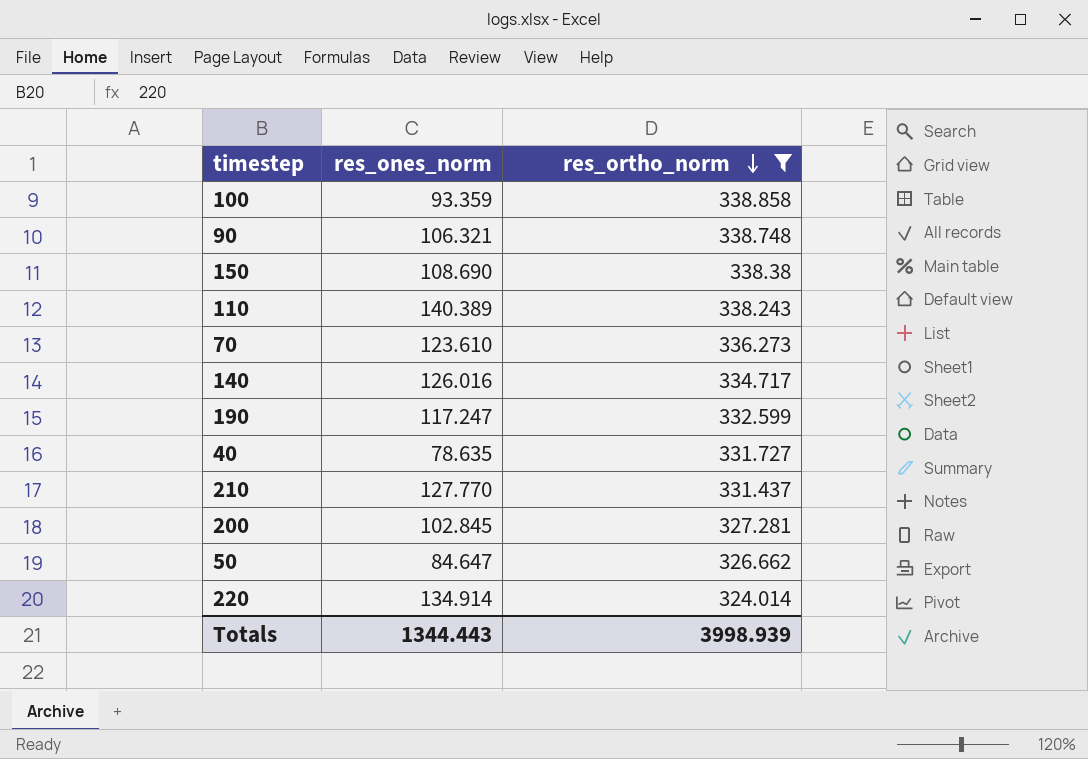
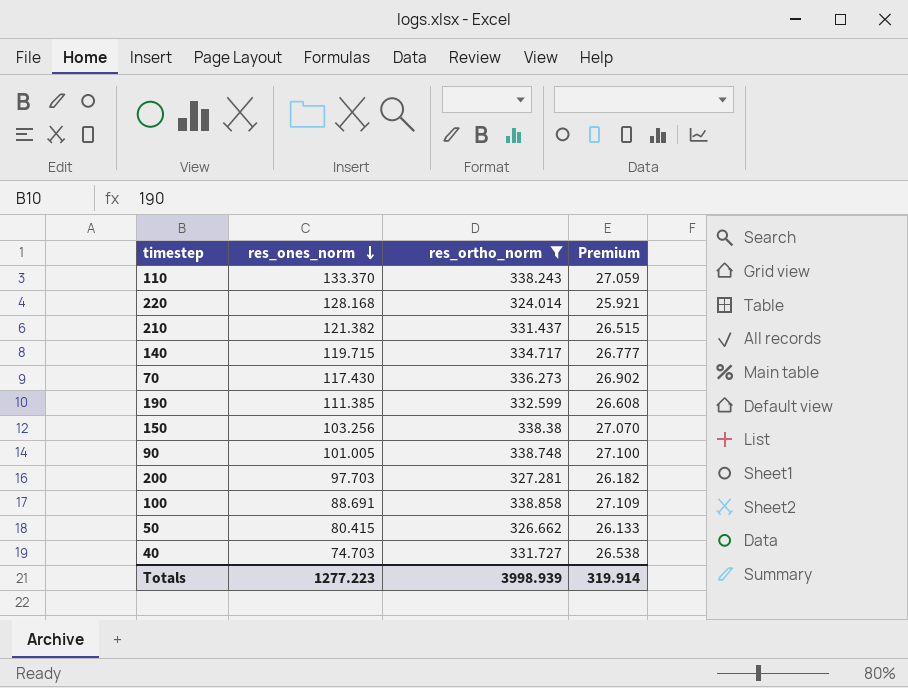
row order: res_ortho_norm descending -> res_ones_norm descending
column Premium | formula: none -> [res_ortho_norm] * 0.08
110 | res_ones_norm: 140.389 -> 133.370
220 | res_ones_norm: 134.914 -> 128.168
210 | res_ones_norm: 127.770 -> 121.382
140 | res_ones_norm: 126.016 -> 119.715
70 | res_ones_norm: 123.610 -> 117.430
190 | res_ones_norm: 117.247 -> 111.385
150 | res_ones_norm: 108.690 -> 103.256
90 | res_ones_norm: 106.321 -> 101.005
200 | res_ones_norm: 102.845 -> 97.703
100 | res_ones_norm: 93.359 -> 88.691
50 | res_ones_norm: 84.647 -> 80.415
40 | res_ones_norm: 78.635 -> 74.703
Totals | res_ones_norm: 1344.443 -> 1277.223

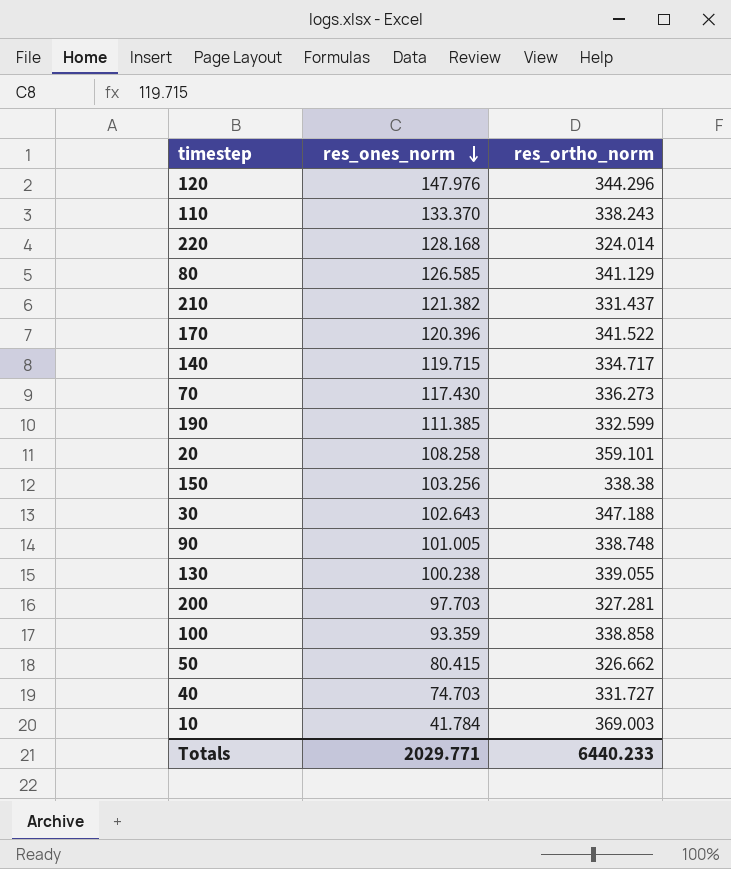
filter: res_ortho_norm <= 338.858 -> none
column Premium | formula: [res_ortho_norm] * 0.08 -> none
100 | res_ones_norm: 88.691 -> 93.359
Totals | res_ones_norm: 1277.223 -> 2029.771
Totals | res_ortho_norm: 3998.939 -> 6440.233

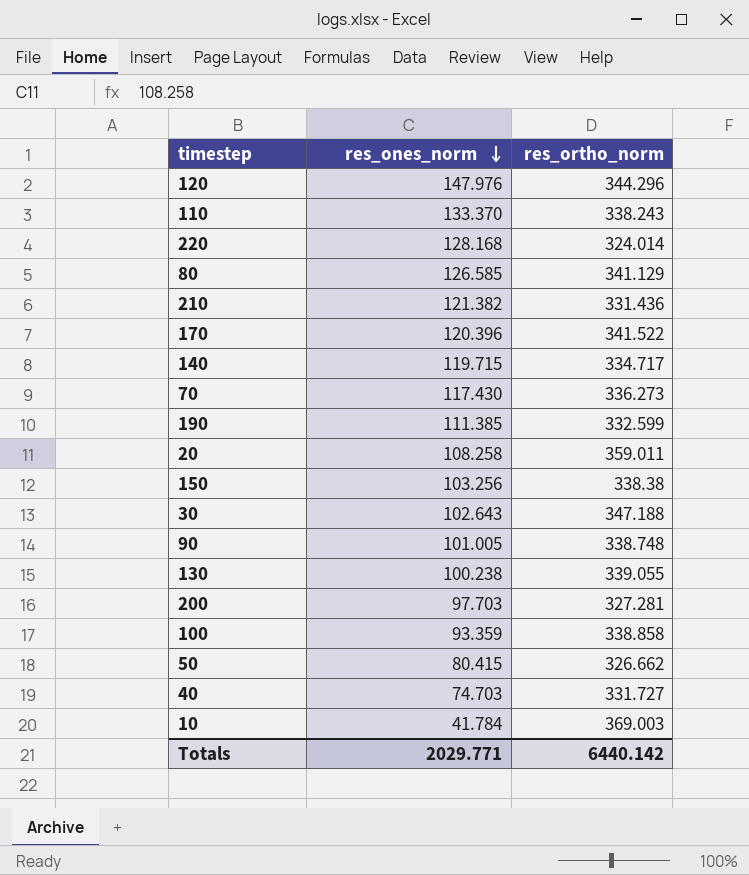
210 | res_ortho_norm: 331.437 -> 331.436
20 | res_ortho_norm: 359.101 -> 359.011
Totals | res_ortho_norm: 6440.233 -> 6440.142

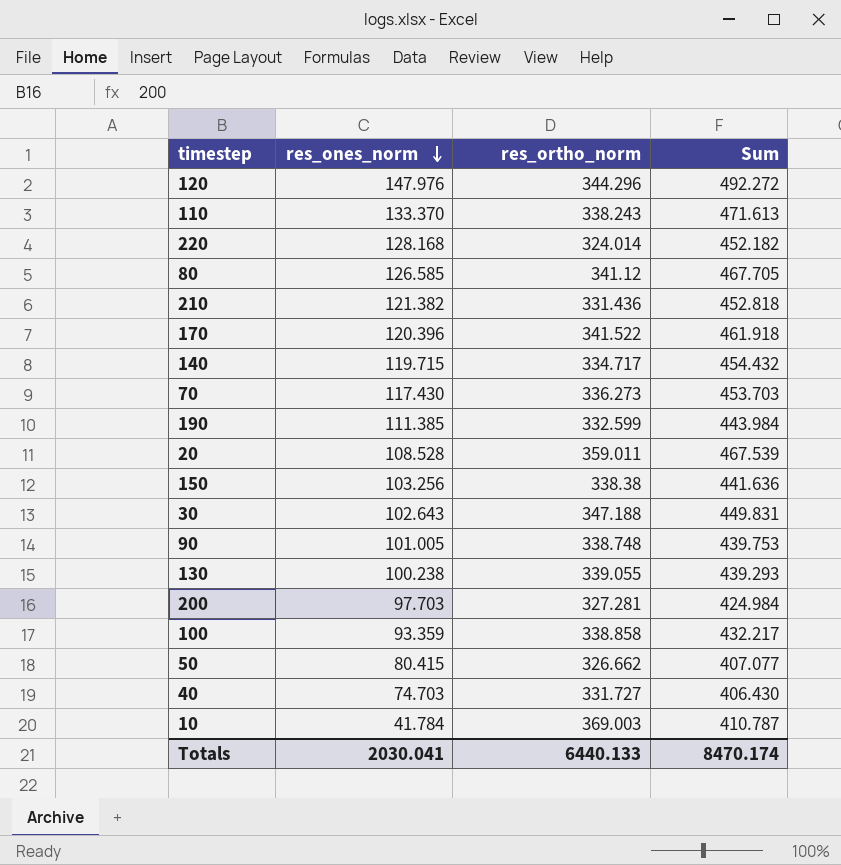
column Sum | formula: none -> [res_ones_norm] + [res_ortho_norm]
80 | res_ortho_norm: 341.129 -> 341.12
20 | res_ones_norm: 108.258 -> 108.528
Totals | res_ones_norm: 2029.771 -> 2030.041
Totals | res_ortho_norm: 6440.142 -> 6440.133

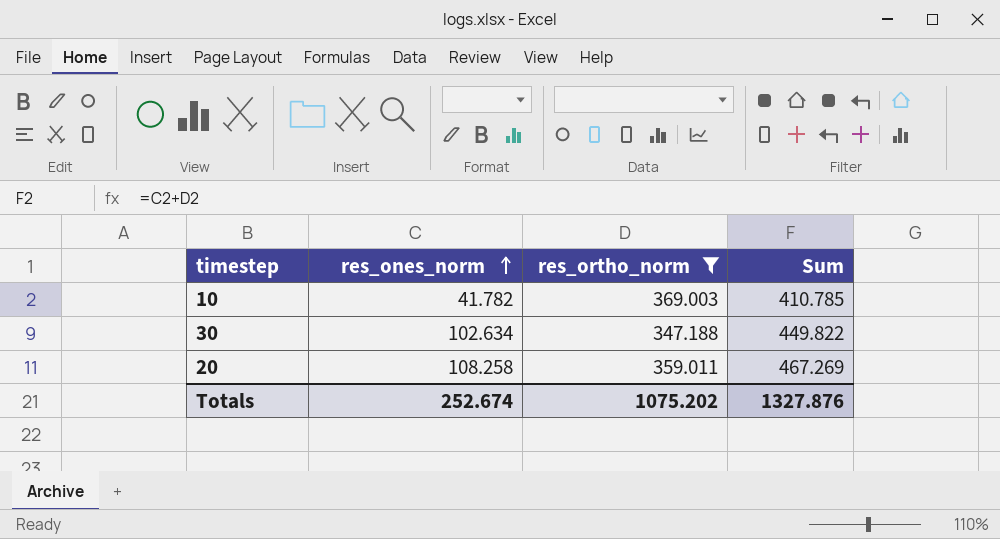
filter: none -> res_ortho_norm >= 347.188
row order: res_ones_norm descending -> res_ones_norm ascending
10 | res_ones_norm: 41.784 -> 41.782
10 | Sum: 410.787 -> 410.785
30 | res_ones_norm: 102.643 -> 102.634
30 | Sum: 449.831 -> 449.822
20 | res_ones_norm: 108.528 -> 108.258
20 | Sum: 467.539 -> 467.269
Totals | res_ones_norm: 2030.041 -> 252.674
Totals | res_ortho_norm: 6440.133 -> 1075.202
Totals | Sum: 8470.174 -> 1327.876

